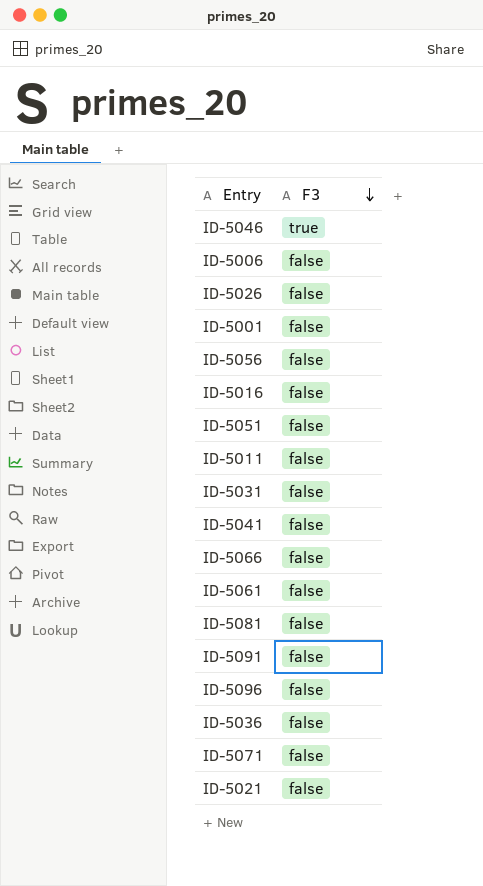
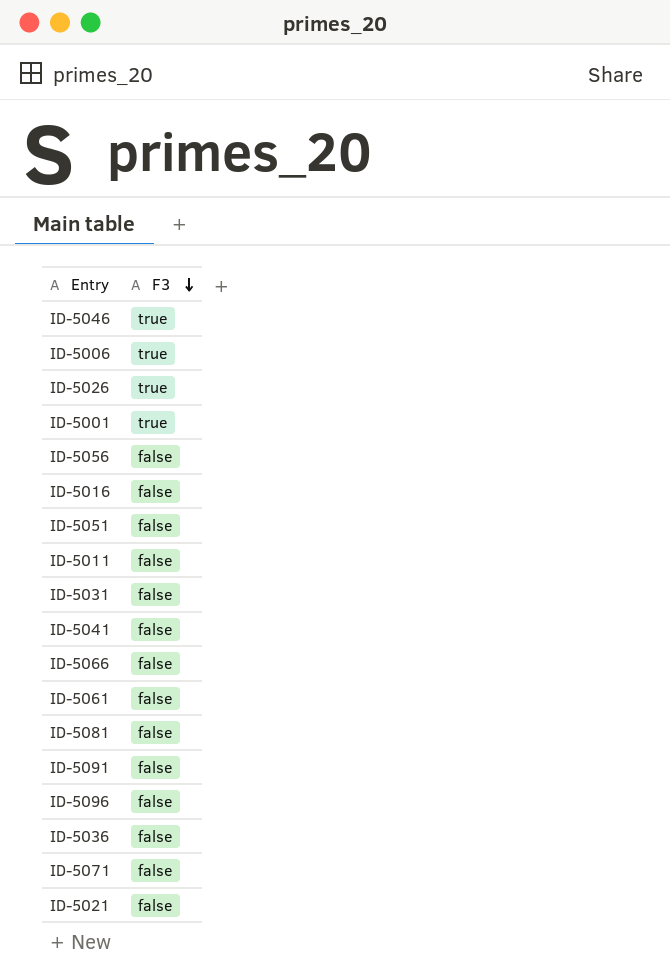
ID-5006 | F3: false -> true
ID-5026 | F3: false -> true
ID-5001 | F3: false -> true

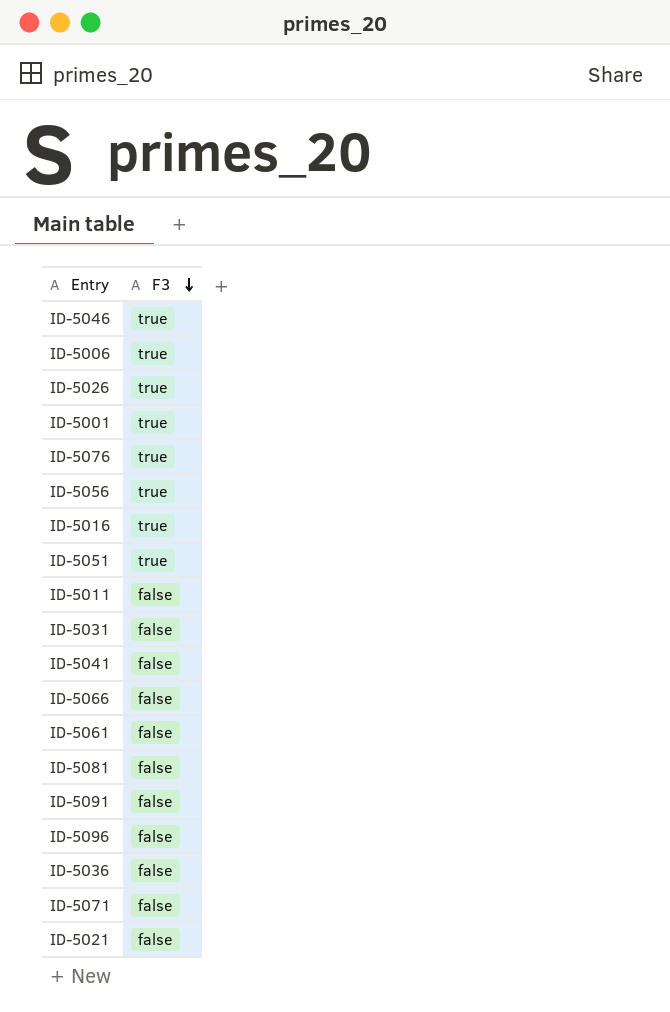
row ID-5076: none -> true
ID-5056 | F3: false -> true
ID-5016 | F3: false -> true
ID-5051 | F3: false -> true

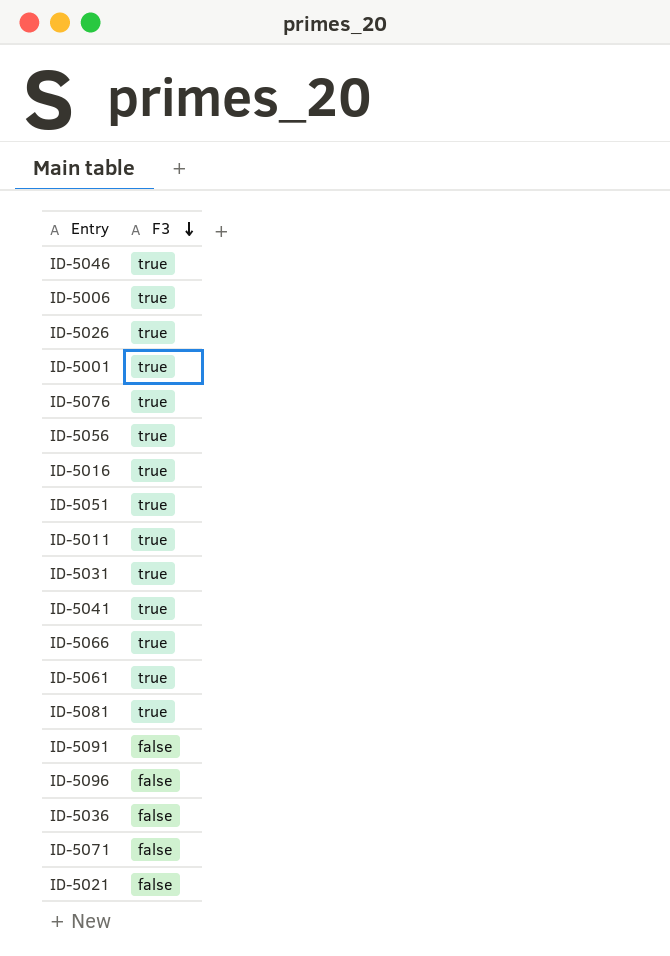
ID-5011 | F3: false -> true
ID-5031 | F3: false -> true
ID-5041 | F3: false -> true
ID-5066 | F3: false -> true
ID-5061 | F3: false -> true
ID-5081 | F3: false -> true

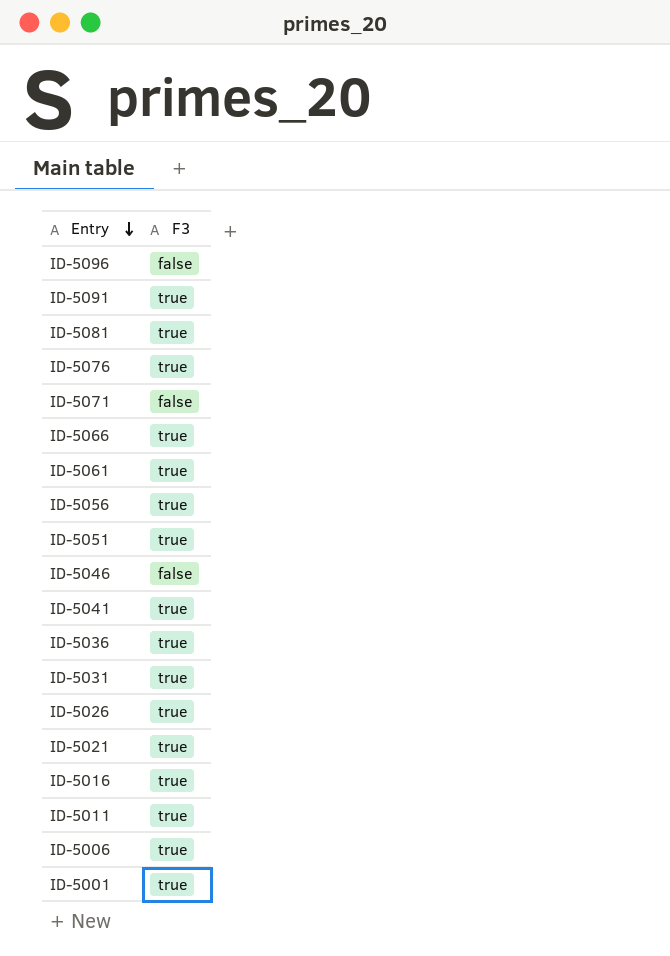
row order: F3 descending -> Entry descending
ID-5091 | F3: false -> true
ID-5046 | F3: true -> false
ID-5036 | F3: false -> true
ID-5021 | F3: false -> true

